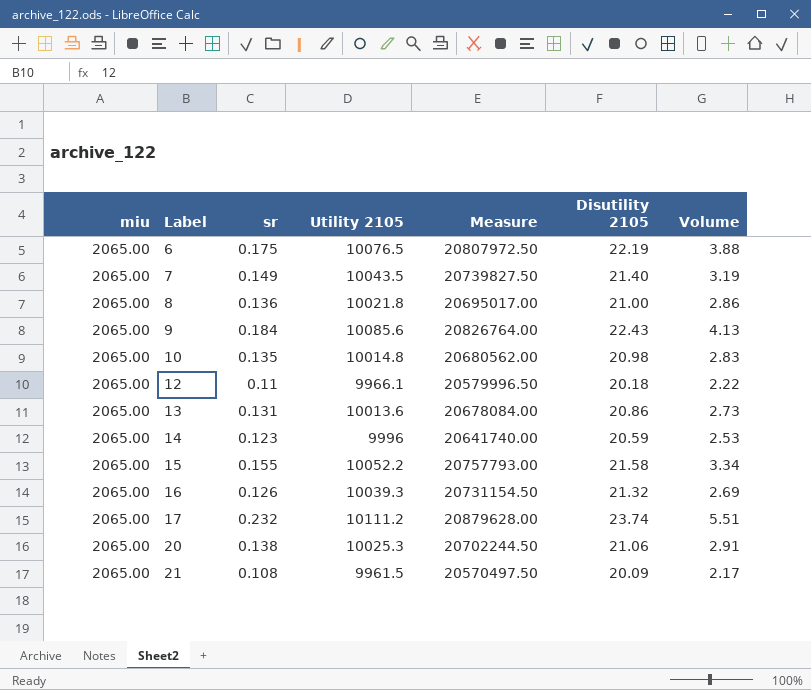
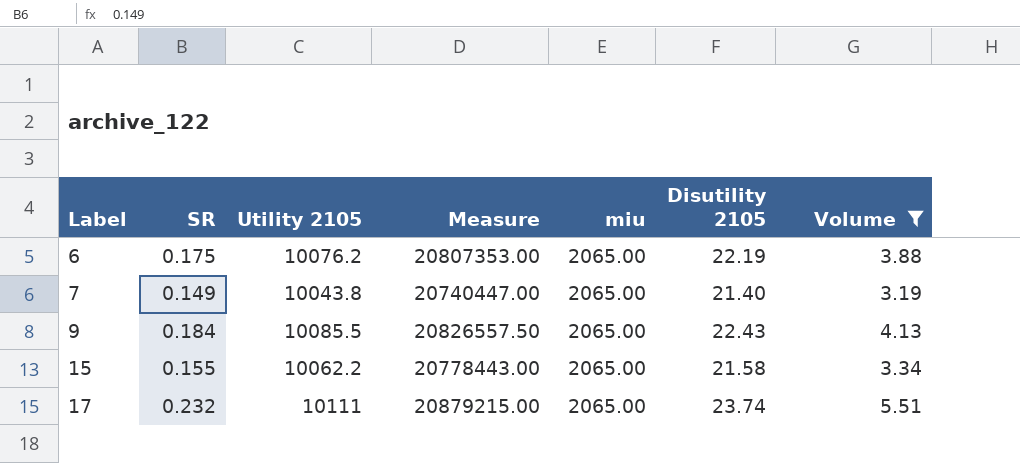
filter: none -> Volume >= 3.19
column name: sr -> SR
column miu | position: 1 -> 5
6 | Utility 2105: 10076.5 -> 10076.2
6 | Measure: 20807972.50 -> 20807353.00
7 | Utility 2105: 10043.5 -> 10043.8
7 | Measure: 20739827.50 -> 20740447.00
9 | Utility 2105: 10085.6 -> 10085.5
9 | Measure: 20826764.00 -> 20826557.50
15 | Utility 2105: 10052.2 -> 10062.2
15 | Measure: 20757793.00 -> 20778443.00
17 | Utility 2105: 10111.2 -> 10111
17 | Measure: 20879628.00 -> 20879215.00

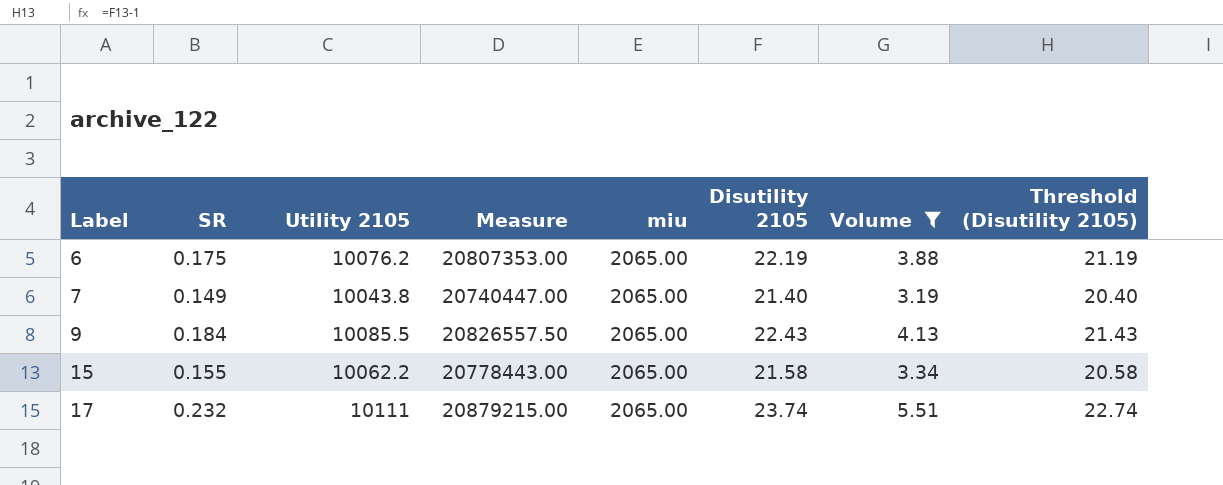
column Threshold (Disutility 2105) | formula: none -> [Disutility 2105] - 1

